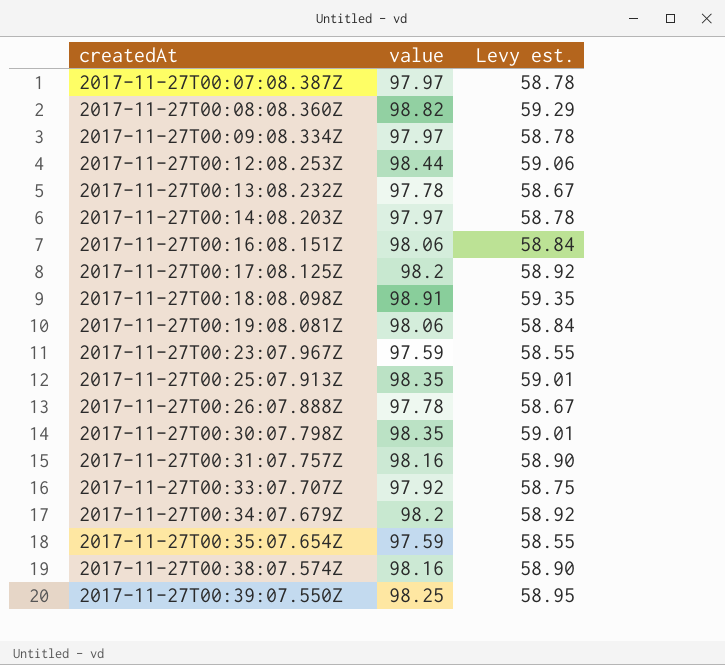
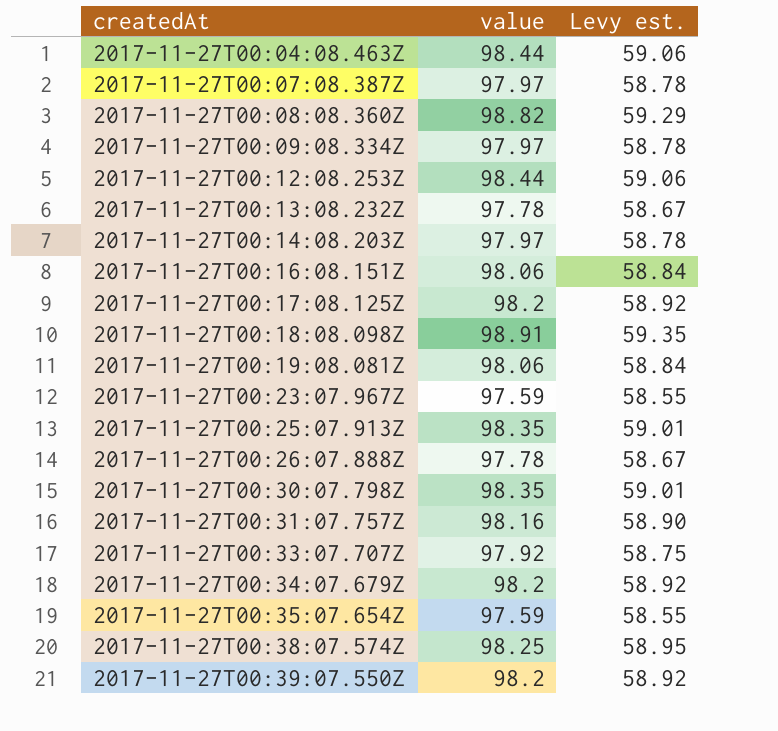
row 2017-11-27T00:04:08.463Z: none -> 98.44 | 59.06
2017-11-27T00:38:07.574Z | value: 98.16 -> 98.25
2017-11-27T00:38:07.574Z | Levy est.: 58.90 -> 58.95
2017-11-27T00:39:07.550Z | value: 98.25 -> 98.2
2017-11-27T00:39:07.550Z | Levy est.: 58.95 -> 58.92

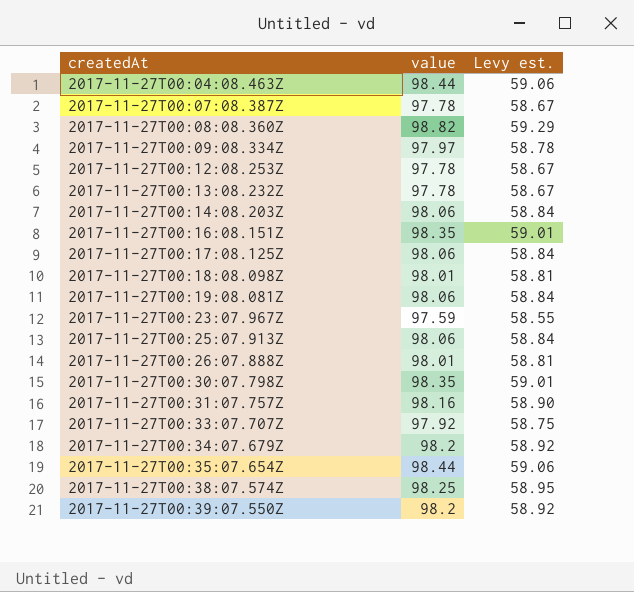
2017-11-27T00:07:08.387Z | value: 97.97 -> 97.78
2017-11-27T00:07:08.387Z | Levy est.: 58.78 -> 58.67
2017-11-27T00:12:08.253Z | value: 98.44 -> 97.78
2017-11-27T00:12:08.253Z | Levy est.: 59.06 -> 58.67
2017-11-27T00:14:08.203Z | value: 97.97 -> 98.06
2017-11-27T00:14:08.203Z | Levy est.: 58.78 -> 58.84
2017-11-27T00:16:08.151Z | value: 98.06 -> 98.35
2017-11-27T00:16:08.151Z | Levy est.: 58.84 -> 59.01
2017-11-27T00:17:08.125Z | value: 98.2 -> 98.06
2017-11-27T00:17:08.125Z | Levy est.: 58.92 -> 58.84
2017-11-27T00:18:08.098Z | value: 98.91 -> 98.01
2017-11-27T00:18:08.098Z | Levy est.: 59.35 -> 58.81
2017-11-27T00:25:07.913Z | value: 98.35 -> 98.06
2017-11-27T00:25:07.913Z | Levy est.: 59.01 -> 58.84
2017-11-27T00:26:07.888Z | value: 97.78 -> 98.01
2017-11-27T00:26:07.888Z | Levy est.: 58.67 -> 58.81
2017-11-27T00:35:07.654Z | value: 97.59 -> 98.44
2017-11-27T00:35:07.654Z | Levy est.: 58.55 -> 59.06

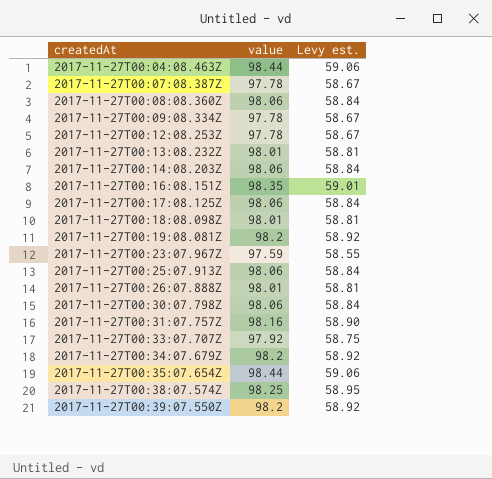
2017-11-27T00:08:08.360Z | value: 98.82 -> 98.06
2017-11-27T00:08:08.360Z | Levy est.: 59.29 -> 58.84
2017-11-27T00:09:08.334Z | value: 97.97 -> 97.78
2017-11-27T00:09:08.334Z | Levy est.: 58.78 -> 58.67
2017-11-27T00:13:08.232Z | value: 97.78 -> 98.01
2017-11-27T00:13:08.232Z | Levy est.: 58.67 -> 58.81
2017-11-27T00:19:08.081Z | value: 98.06 -> 98.2
2017-11-27T00:19:08.081Z | Levy est.: 58.84 -> 58.92
2017-11-27T00:30:07.798Z | value: 98.35 -> 98.06
2017-11-27T00:30:07.798Z | Levy est.: 59.01 -> 58.84

